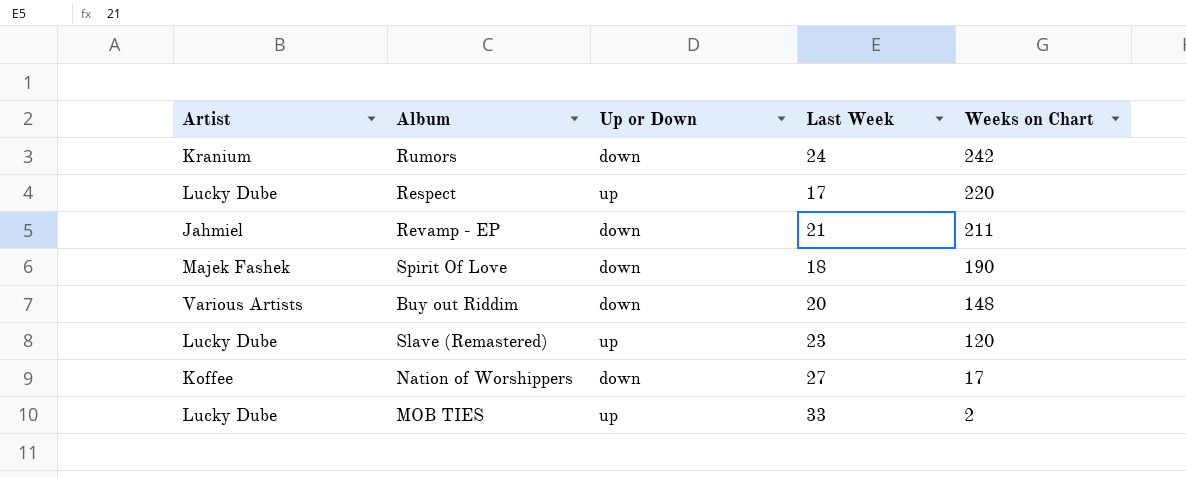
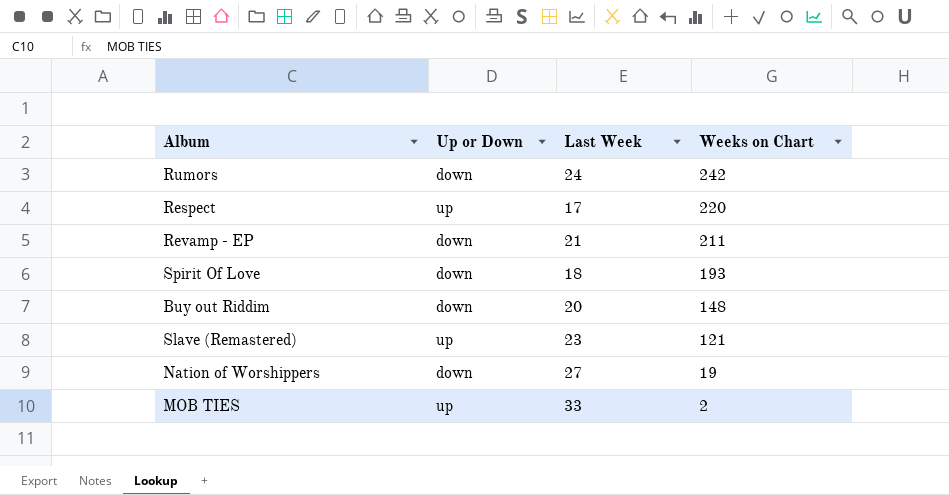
column Artist | position: 1 -> none
Spirit Of Love | Weeks on Chart: 190 -> 193
Slave (Remastered) | Weeks on Chart: 120 -> 121
Nation of Worshippers | Weeks on Chart: 17 -> 19

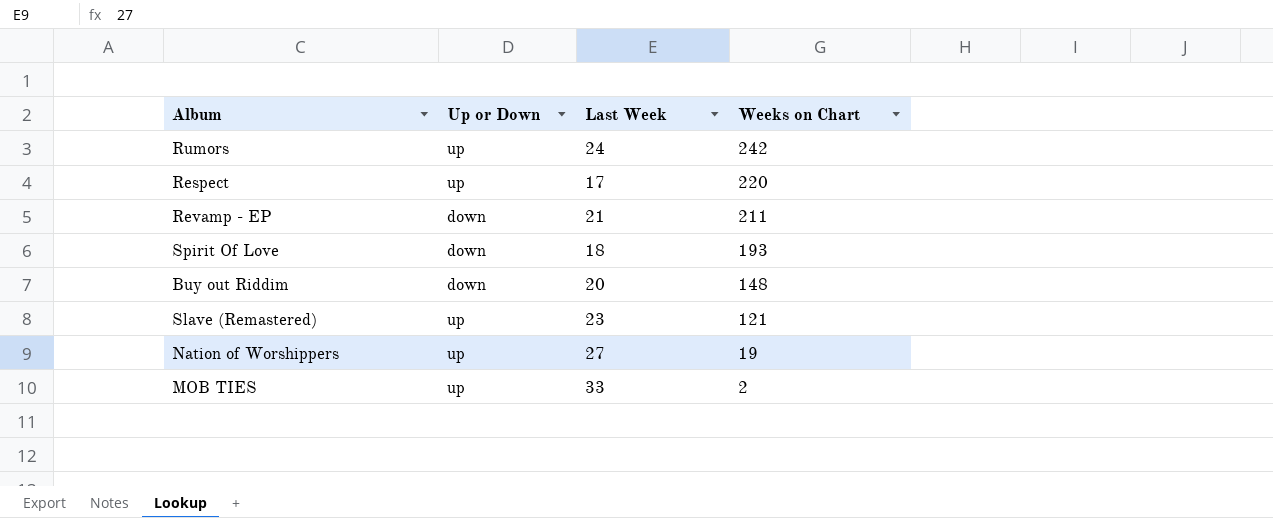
Rumors | Up or Down: down -> up
Nation of Worshippers | Up or Down: down -> up

